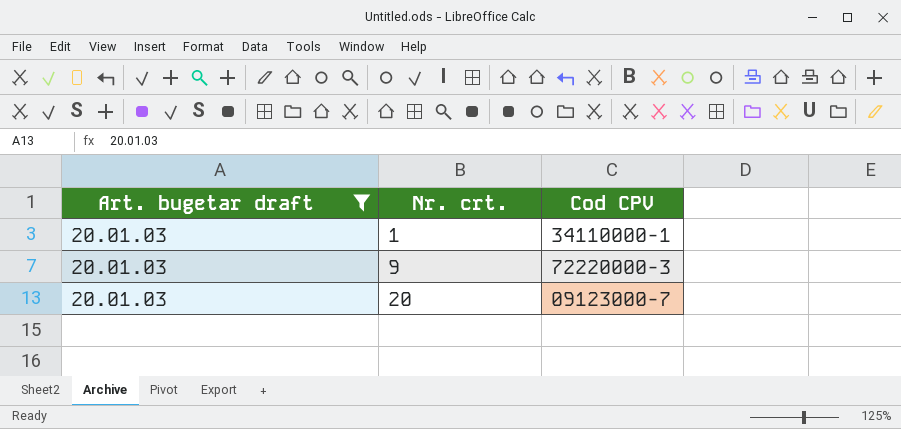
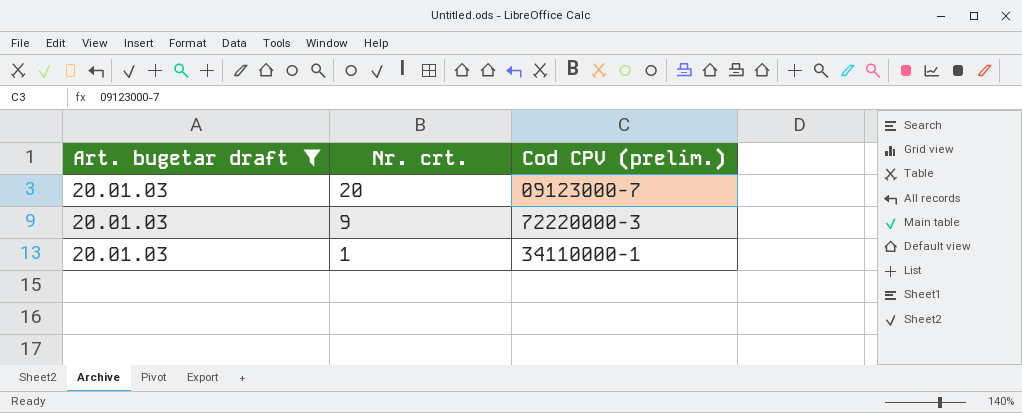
row order: Nr. crt. ascending -> Nr. crt. descending
column name: Cod CPV -> Cod CPV (prelim.)

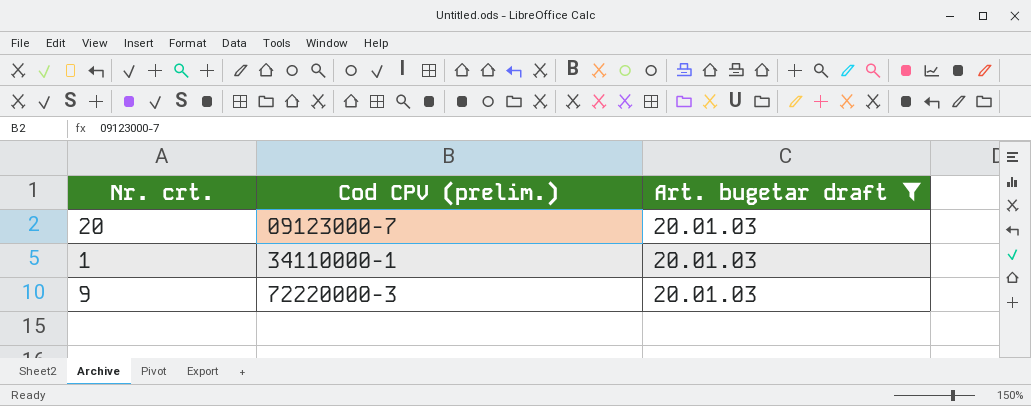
row order: Nr. crt. descending -> Cod CPV (prelim.) ascending
column Art. bugetar draft | position: 1 -> 3

